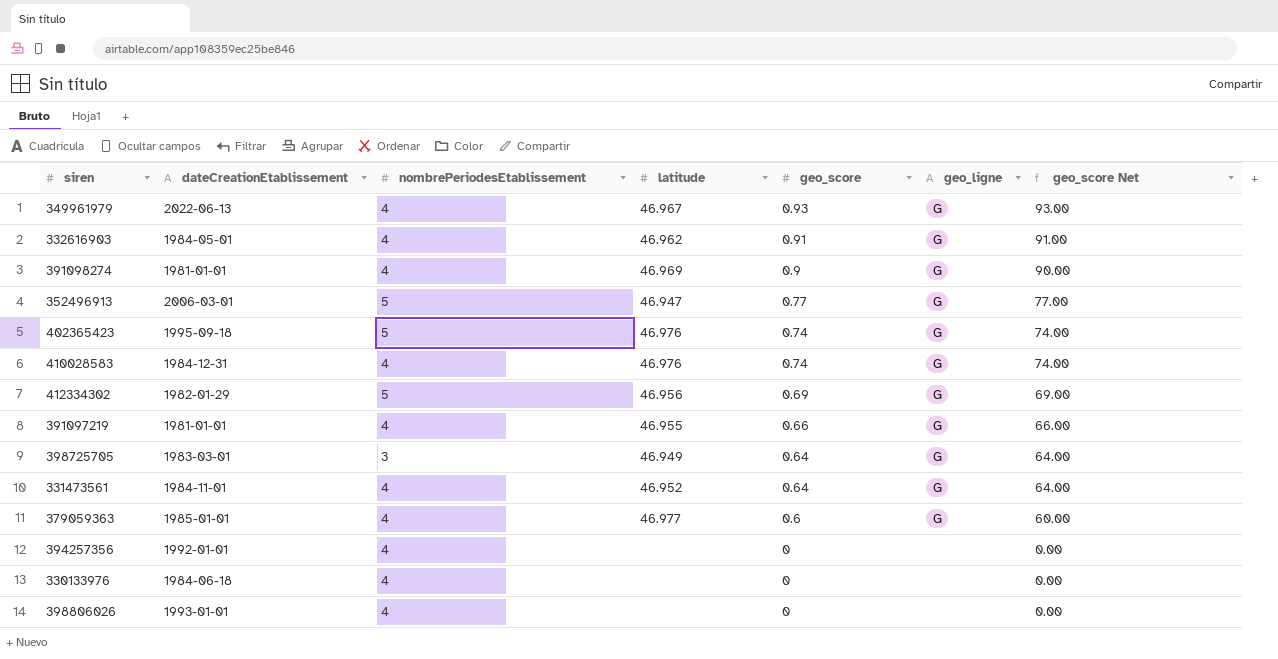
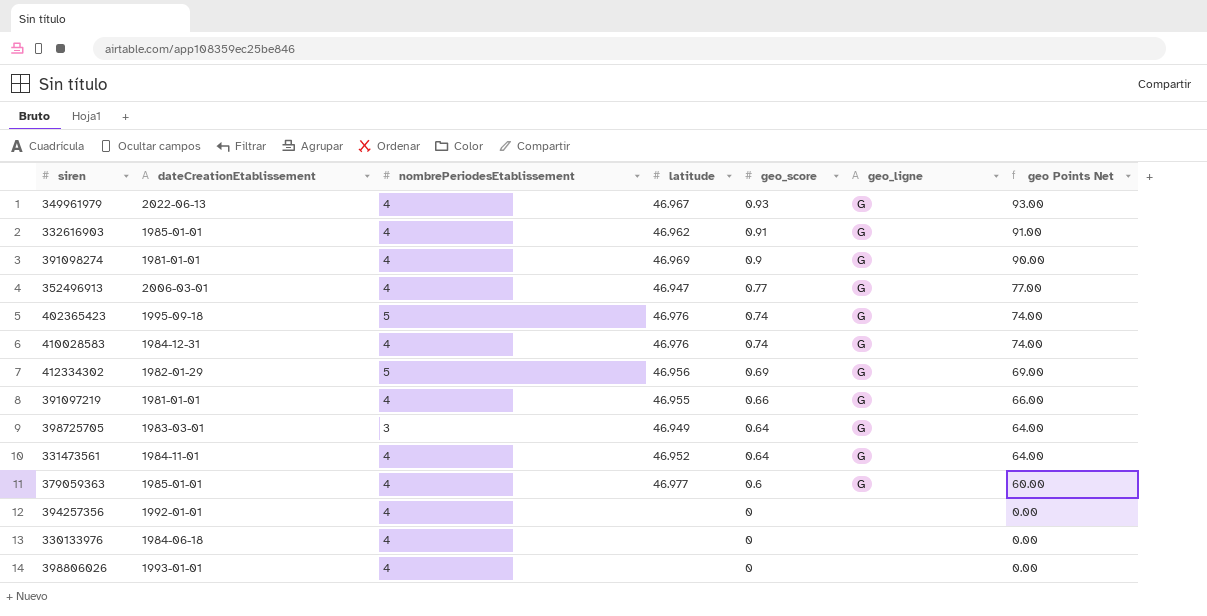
column name: geo_score Net -> geo Points Net
332616903 | dateCreationEtablissement: 1984-05-01 -> 1985-01-01
352496913 | nombrePeriodesEtablissement: 5 -> 4

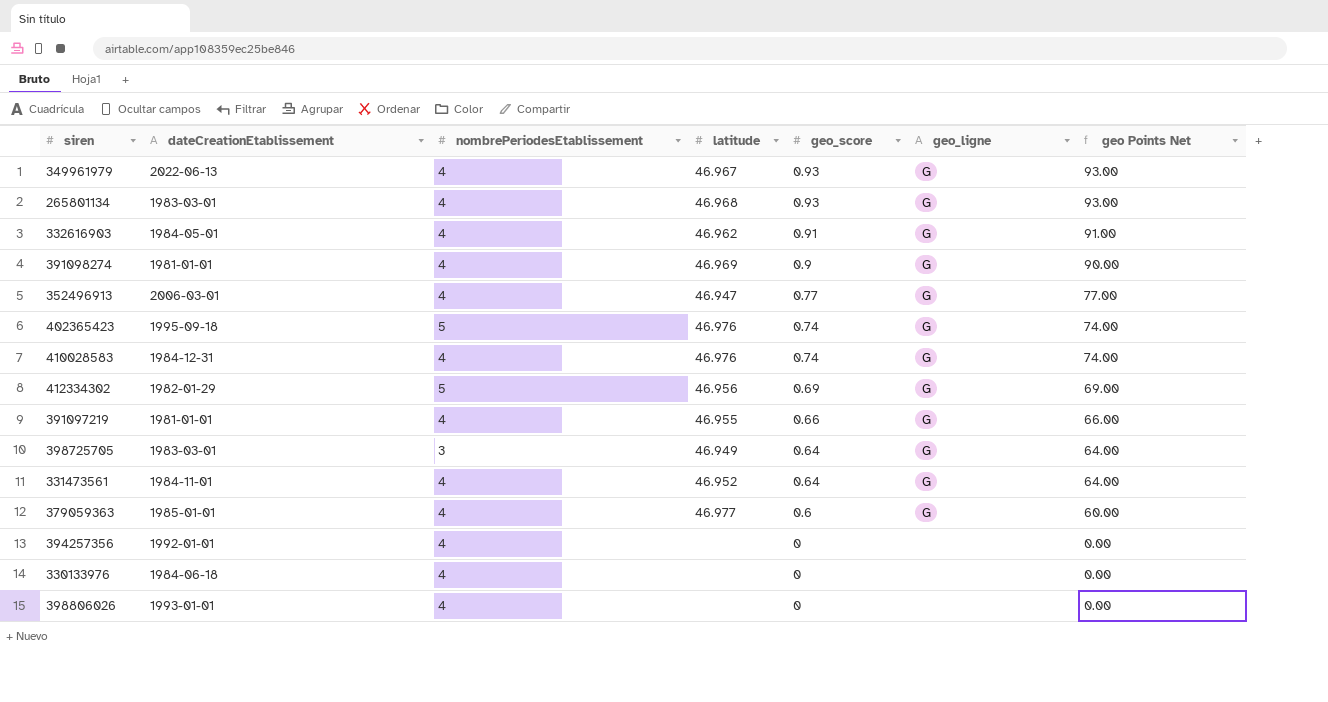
row 265801134: none -> 1983-03-01 | 4 | 46.968 | 0.93 | G | 93.00
332616903 | dateCreationEtablissement: 1985-01-01 -> 1984-05-01

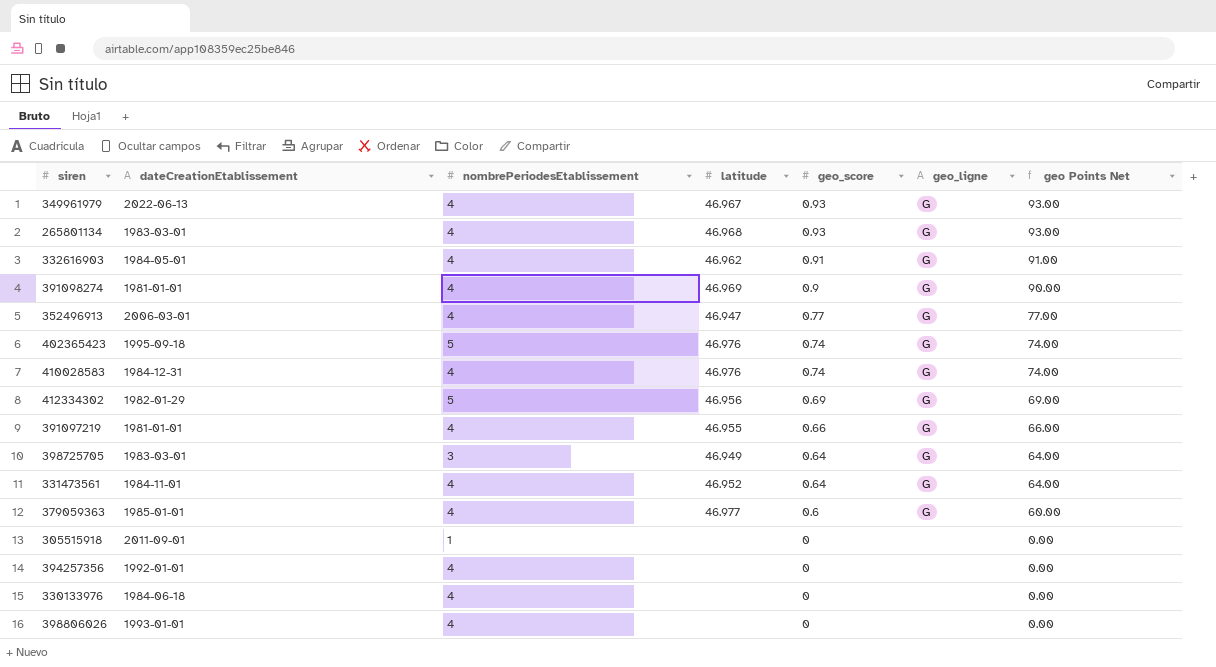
row 305515918: none -> 2011-09-01 | 1 | none | 0 | none | 0.00

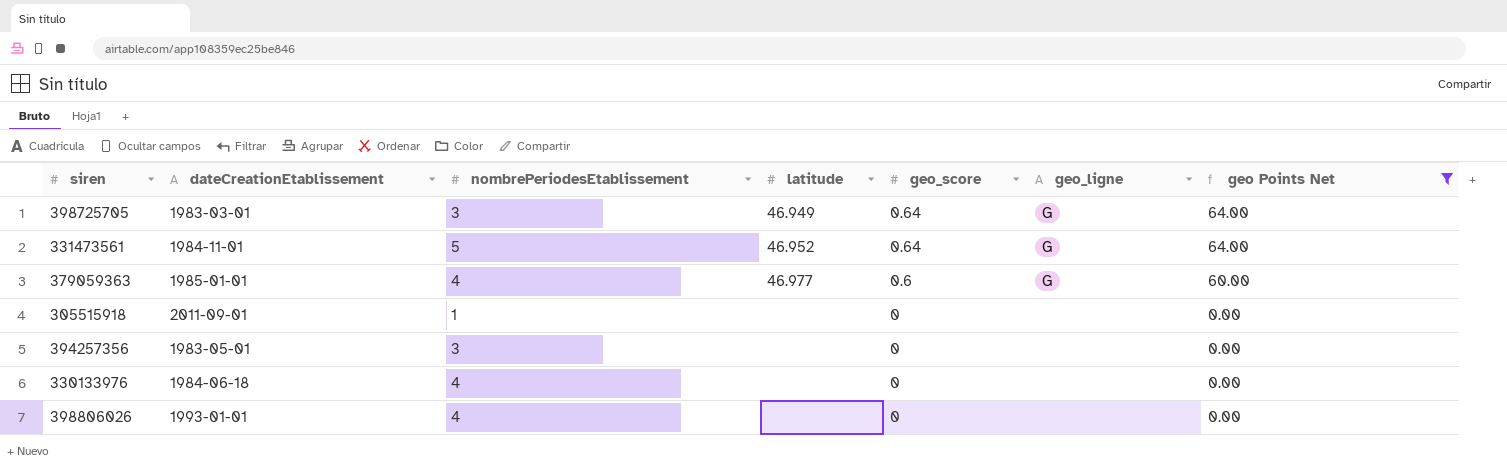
filter: none -> geo Points Net <= 64.00
331473561 | nombrePeriodesEtablissement: 4 -> 5
394257356 | dateCreationEtablissement: 1992-01-01 -> 1983-05-01
394257356 | nombrePeriodesEtablissement: 4 -> 3

